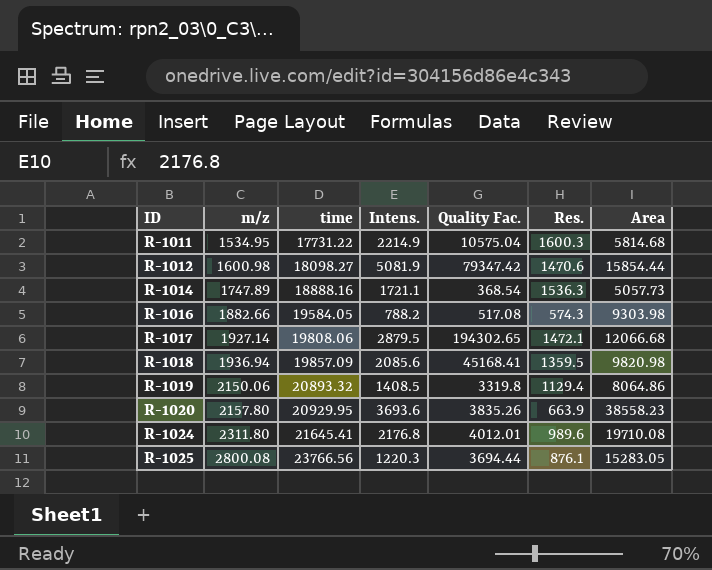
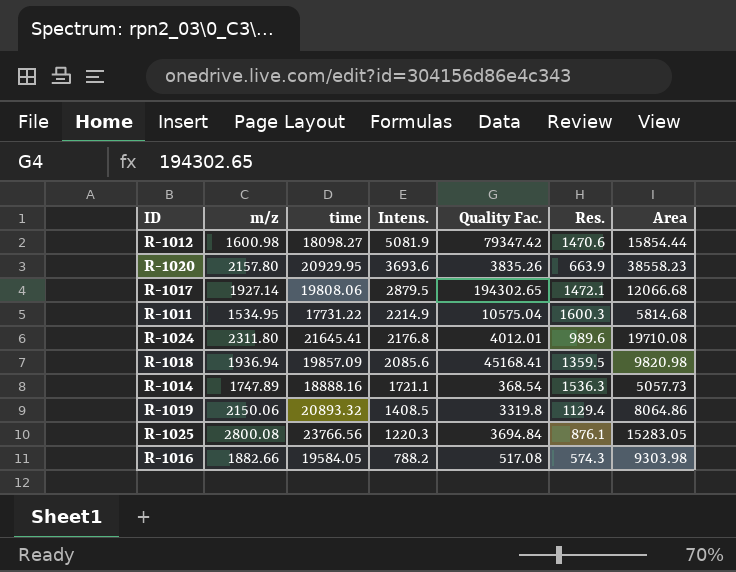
row order: ID ascending -> Intens. descending
R-1025 | Quality Fac.: 3694.44 -> 3694.84

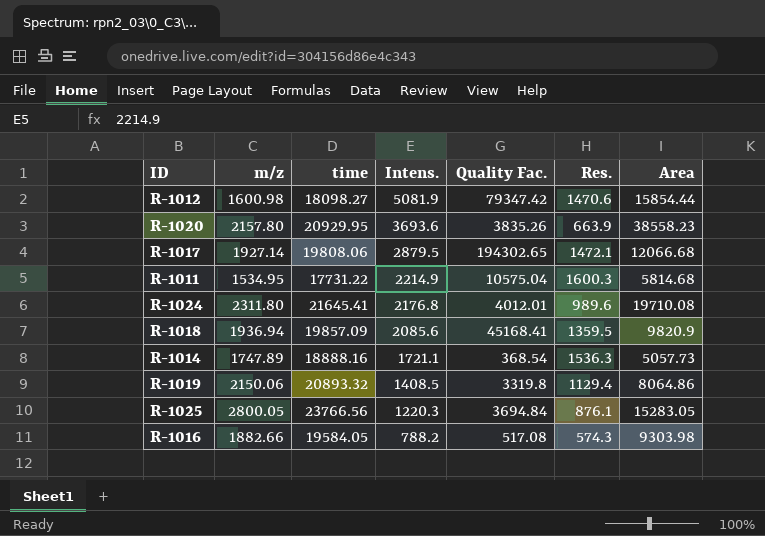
R-1018 | Area: 9820.98 -> 9820.9
R-1025 | m/z: 2800.08 -> 2800.05

